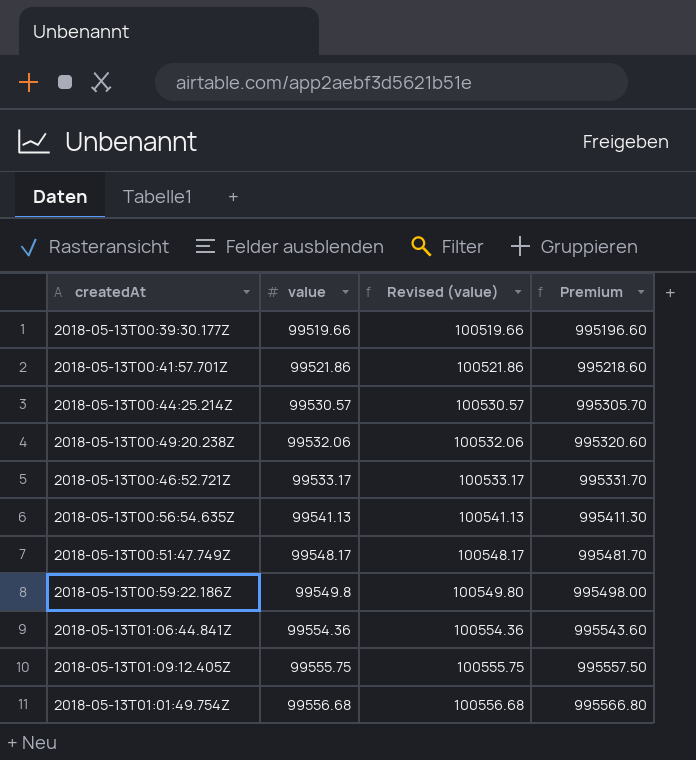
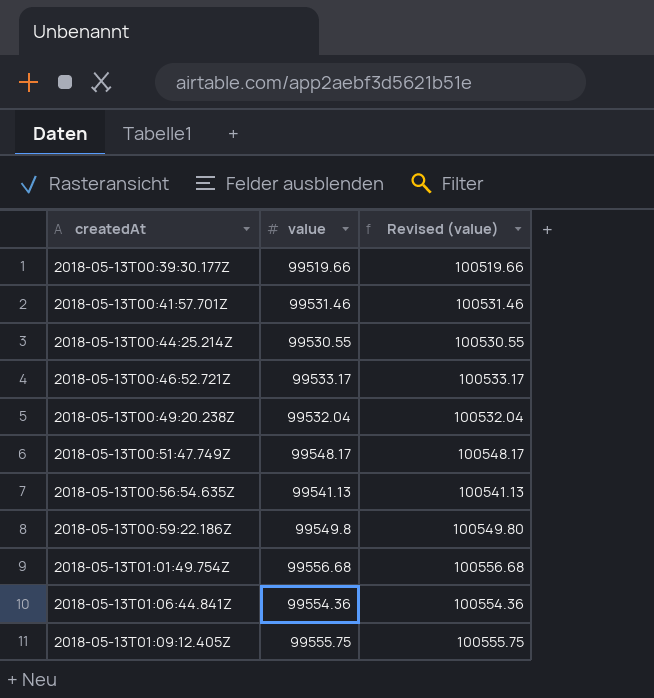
row order: value ascending -> createdAt ascending
column Premium | formula: [value] * 10 -> none
2018-05-13T00:41:57.701Z | value: 99521.86 -> 99531.46
2018-05-13T00:41:57.701Z | Revised (value): 100521.86 -> 100531.46
2018-05-13T00:44:25.214Z | value: 99530.57 -> 99530.55
2018-05-13T00:44:25.214Z | Revised (value): 100530.57 -> 100530.55
2018-05-13T00:49:20.238Z | value: 99532.06 -> 99532.04
2018-05-13T00:49:20.238Z | Revised (value): 100532.06 -> 100532.04

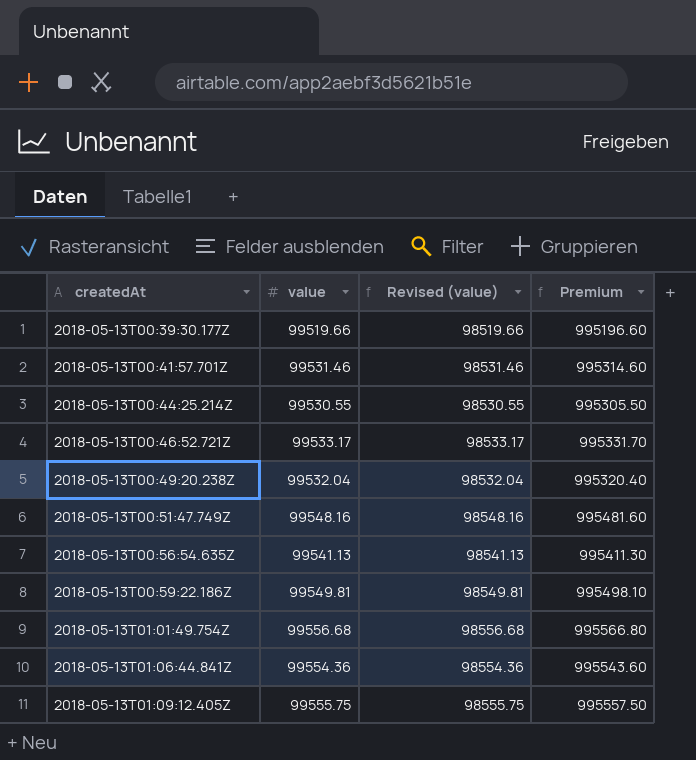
column Revised (value) | formula: [value] + 1000 -> [value] - 1000
column Premium | formula: none -> [value] * 10
2018-05-13T00:51:47.749Z | value: 99548.17 -> 99548.16
2018-05-13T00:59:22.186Z | value: 99549.8 -> 99549.81

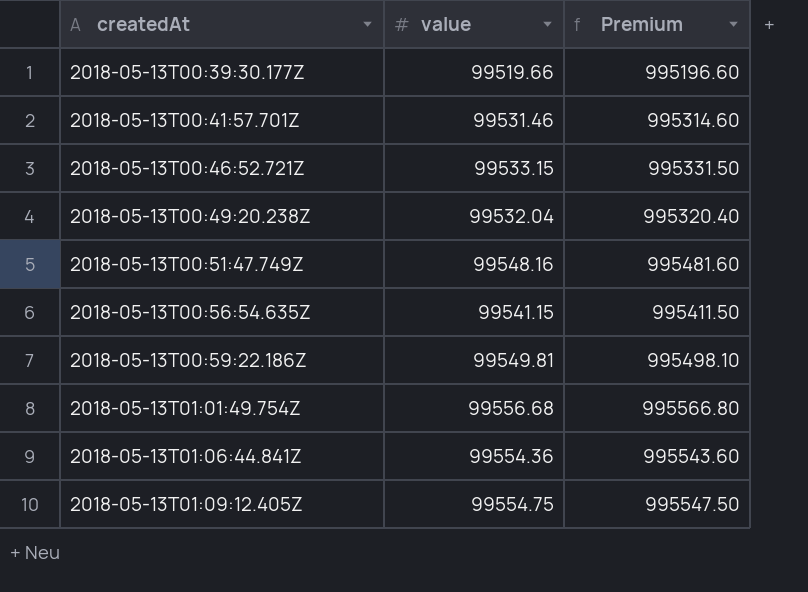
column Revised (value) | formula: [value] - 1000 -> none
row 2018-05-13T00:44:25.214Z: 99530.55 | 98530.55 | 995305.50 -> none
2018-05-13T00:46:52.721Z | value: 99533.17 -> 99533.15
2018-05-13T00:46:52.721Z | Premium: 995331.70 -> 995331.50
2018-05-13T00:56:54.635Z | value: 99541.13 -> 99541.15
2018-05-13T00:56:54.635Z | Premium: 995411.30 -> 995411.50
2018-05-13T01:09:12.405Z | value: 99555.75 -> 99554.75
2018-05-13T01:09:12.405Z | Premium: 995557.50 -> 995547.50

